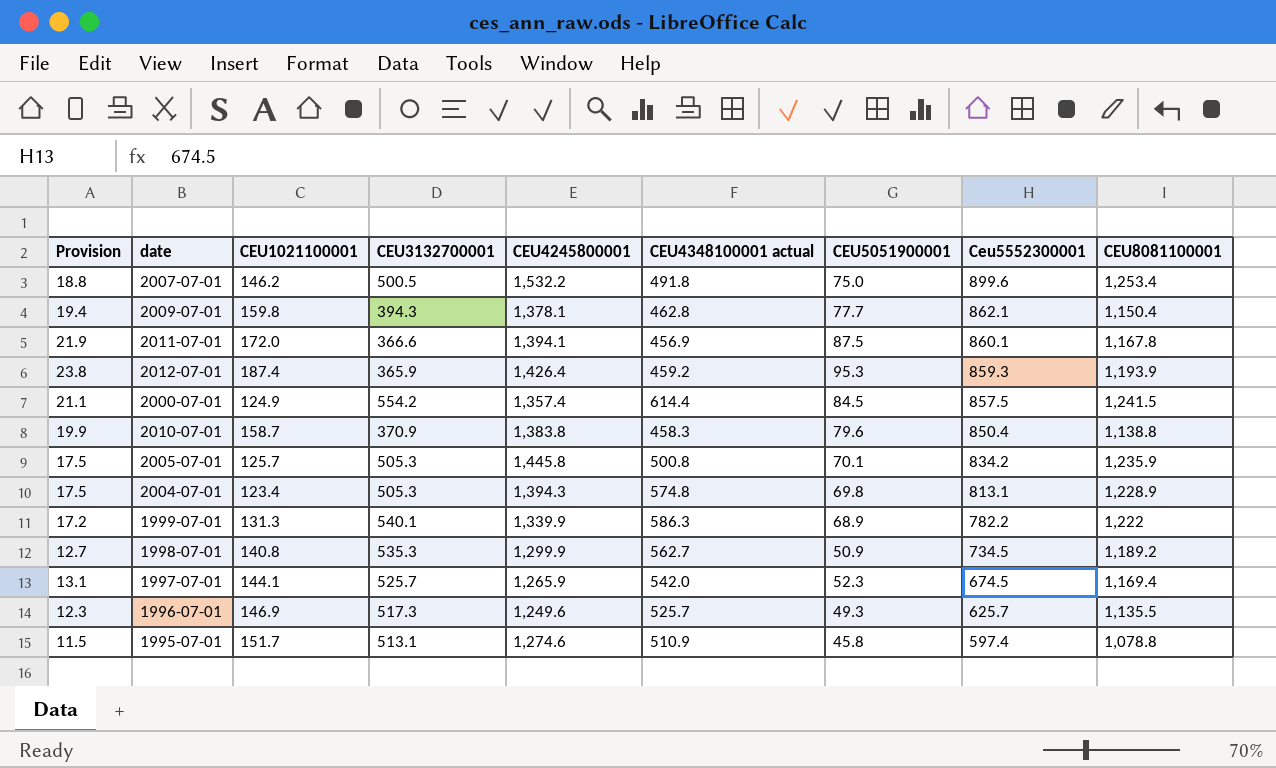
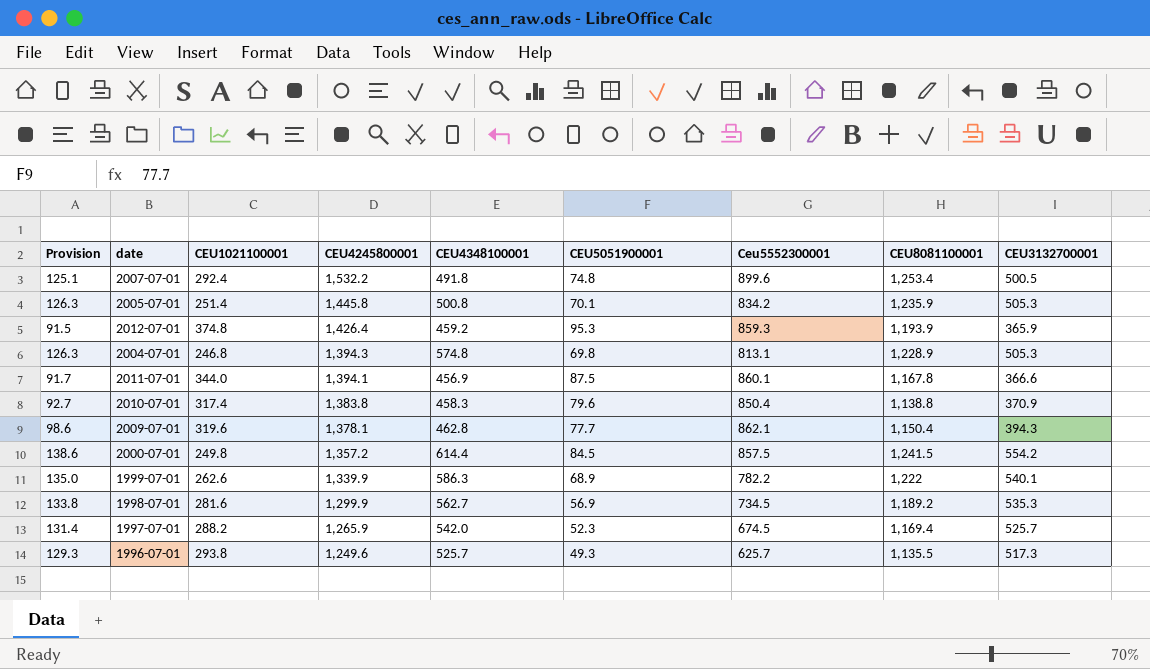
row order: Ceu5552300001 descending -> CEU4245800001 descending
column Provision | formula: [CEU5051900001] * 0.25 -> [CEU3132700001] * 0.25
column name: CEU4348100001 actual -> CEU4348100001
column CEU3132700001 | position: 4 -> 9
row 1995-07-01: 11.5 | 151.7 | 513.1 | 1,274.6 | 510.9 | 45.8 | 597.4 | 1,078.8 -> none
2007-07-01 | CEU1021100001: 146.2 -> 292.4
2007-07-01 | CEU5051900001: 75.0 -> 74.8
2005-07-01 | CEU1021100001: 125.7 -> 251.4
2012-07-01 | CEU1021100001: 187.4 -> 374.8
2004-07-01 | CEU1021100001: 123.4 -> 246.8
2011-07-01 | CEU1021100001: 172.0 -> 344.0
2010-07-01 | CEU1021100001: 158.7 -> 317.4
2009-07-01 | CEU1021100001: 159.8 -> 319.6
2000-07-01 | CEU1021100001: 124.9 -> 249.8
2000-07-01 | CEU4245800001: 1,357.4 -> 1,357.2
1999-07-01 | CEU1021100001: 131.3 -> 262.6
1998-07-01 | CEU1021100001: 140.8 -> 281.6
1998-07-01 | CEU5051900001: 50.9 -> 56.9
1997-07-01 | CEU1021100001: 144.1 -> 288.2
1996-07-01 | CEU1021100001: 146.9 -> 293.8

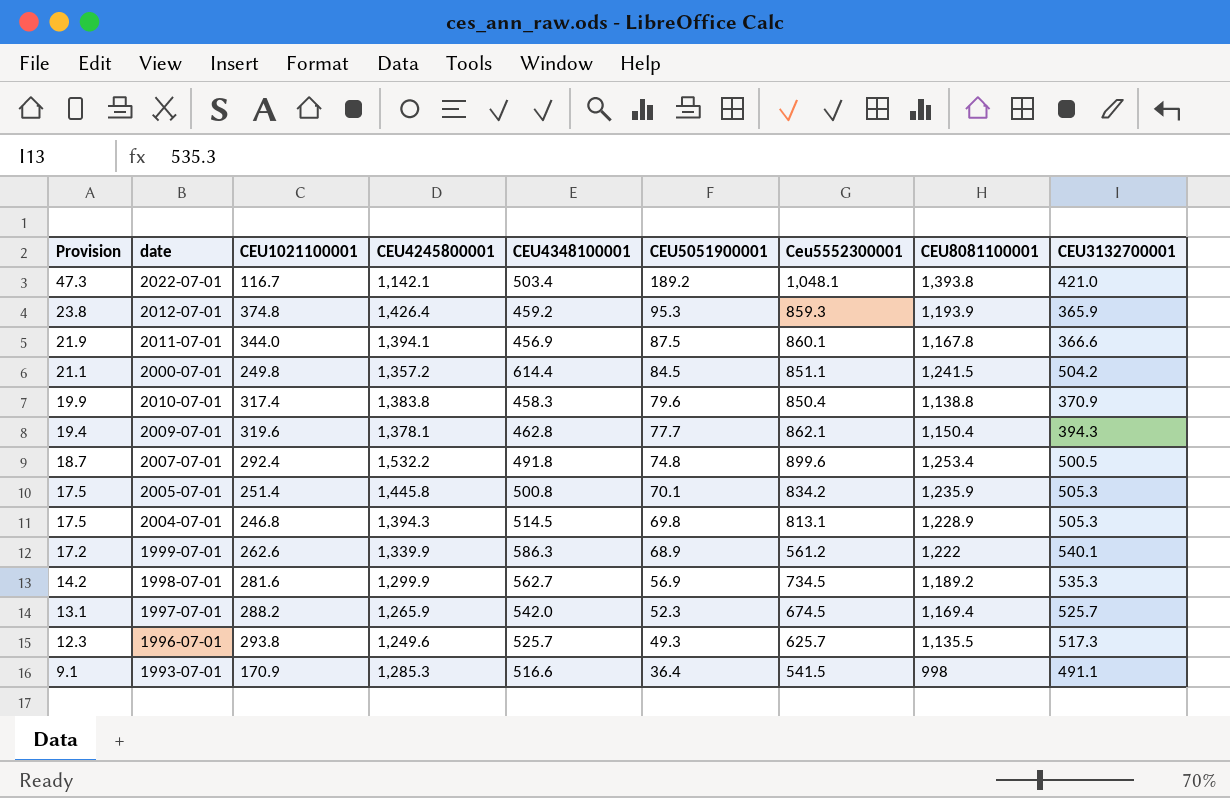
row order: CEU4245800001 descending -> Provision descending
column Provision | formula: [CEU3132700001] * 0.25 -> [CEU5051900001] * 0.25
row 2022-07-01: none -> 47.3 | 116.7 | 1,142.1 | 503.4 | 189.2 | 1,048.1 | 1,393.8 | 421.0
2000-07-01 | Ceu5552300001: 857.5 -> 851.1
2000-07-01 | CEU3132700001: 554.2 -> 504.2
2004-07-01 | CEU4348100001: 574.8 -> 514.5
1999-07-01 | Ceu5552300001: 782.2 -> 561.2
row 1993-07-01: none -> 9.1 | 170.9 | 1,285.3 | 516.6 | 36.4 | 541.5 | 998 | 491.1

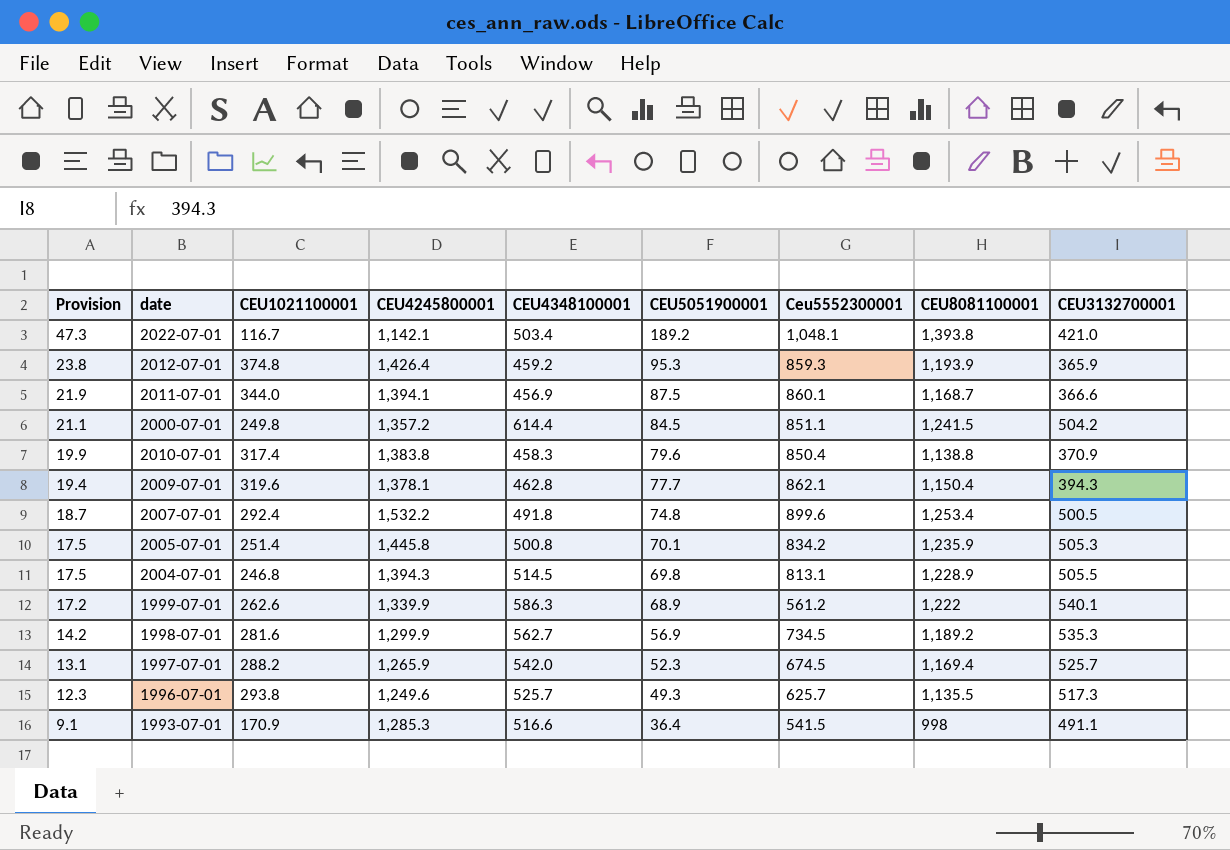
2011-07-01 | CEU8081100001: 1,167.8 -> 1,168.7
2004-07-01 | CEU3132700001: 505.3 -> 505.5

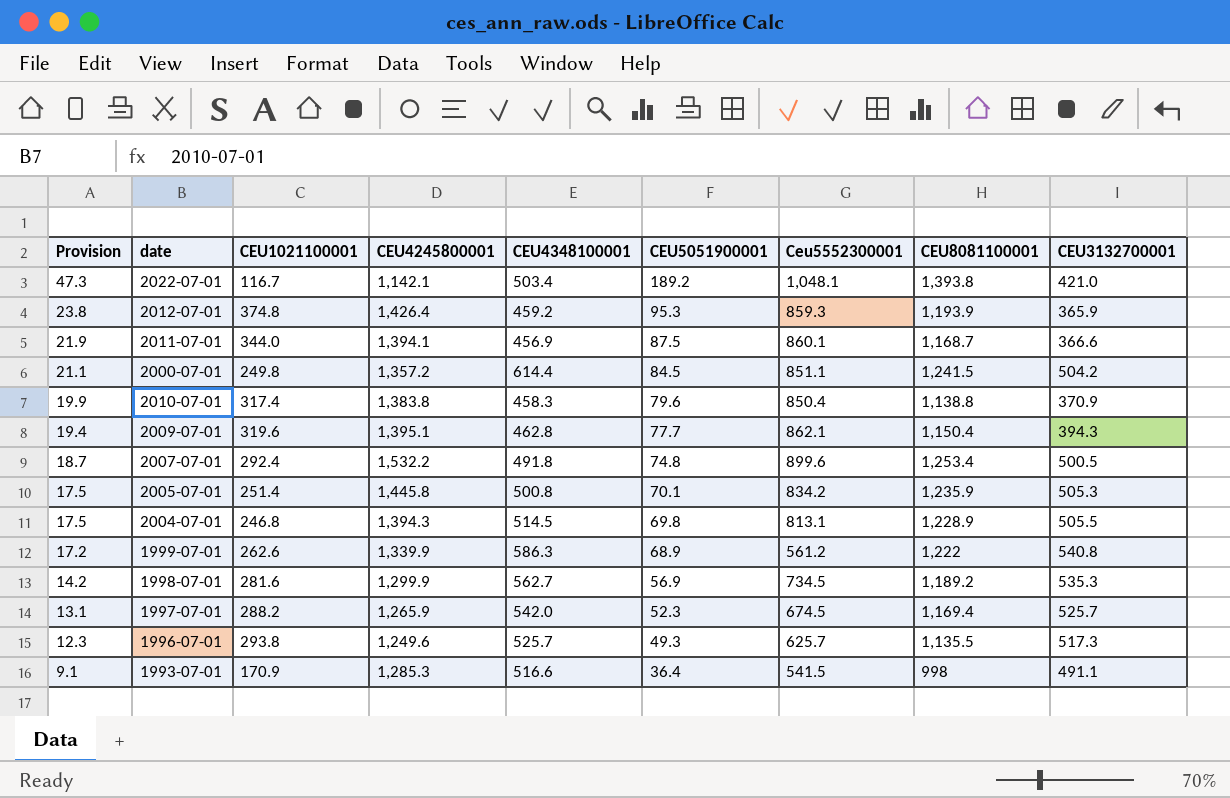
2009-07-01 | CEU4245800001: 1,378.1 -> 1,395.1
1999-07-01 | CEU3132700001: 540.1 -> 540.8

